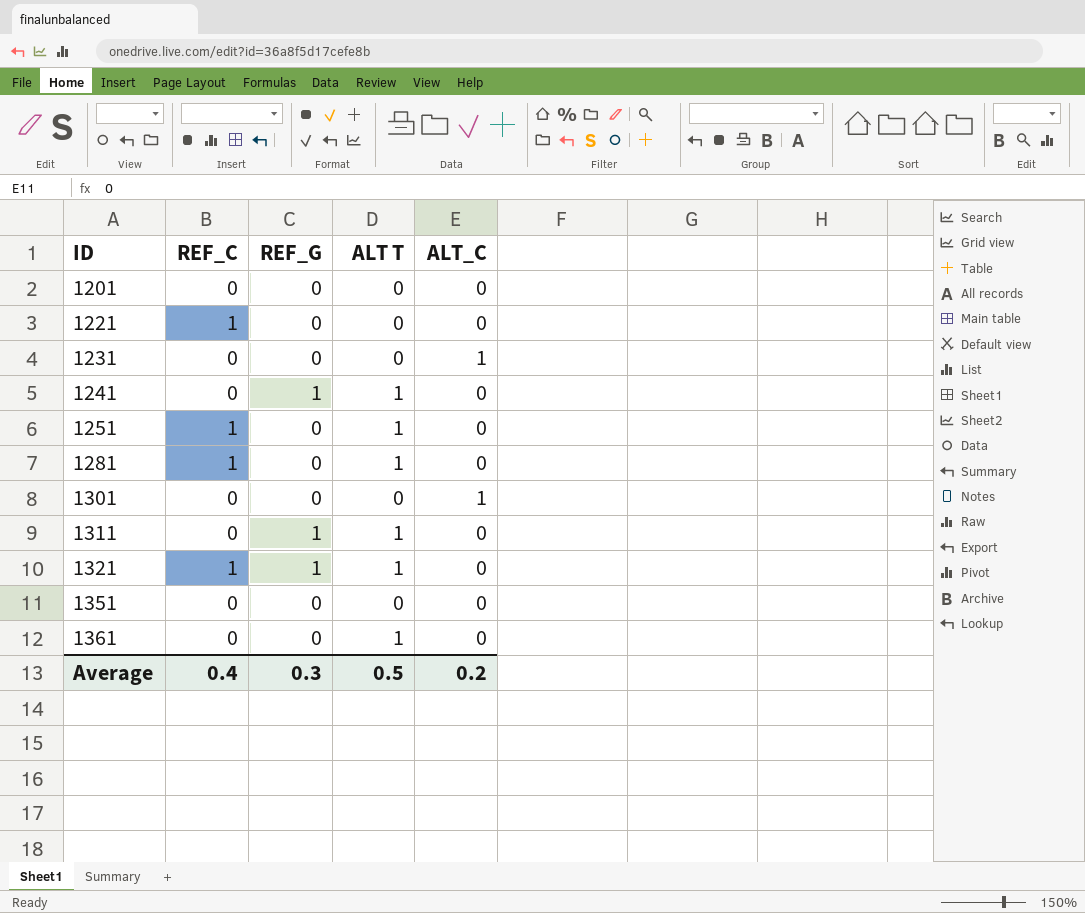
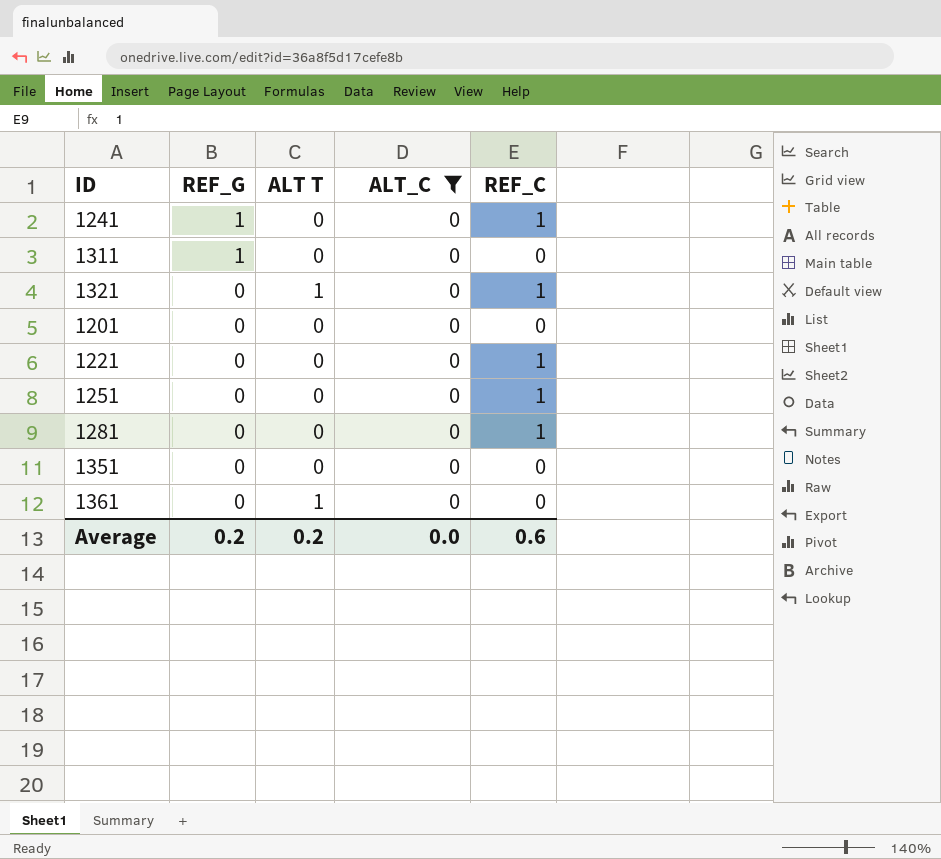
filter: none -> ALT_C = 0
row order: ID ascending -> REF_G descending
column REF_C | position: 2 -> 5
1241 | ALT T: 1 -> 0
1241 | REF_C: 0 -> 1
1311 | ALT T: 1 -> 0
1321 | REF_G: 1 -> 0
1251 | ALT T: 1 -> 0
1281 | ALT T: 1 -> 0
Average | REF_G: 0.3 -> 0.2
Average | ALT T: 0.5 -> 0.2
Average | ALT_C: 0.2 -> 0.0
Average | REF_C: 0.4 -> 0.6

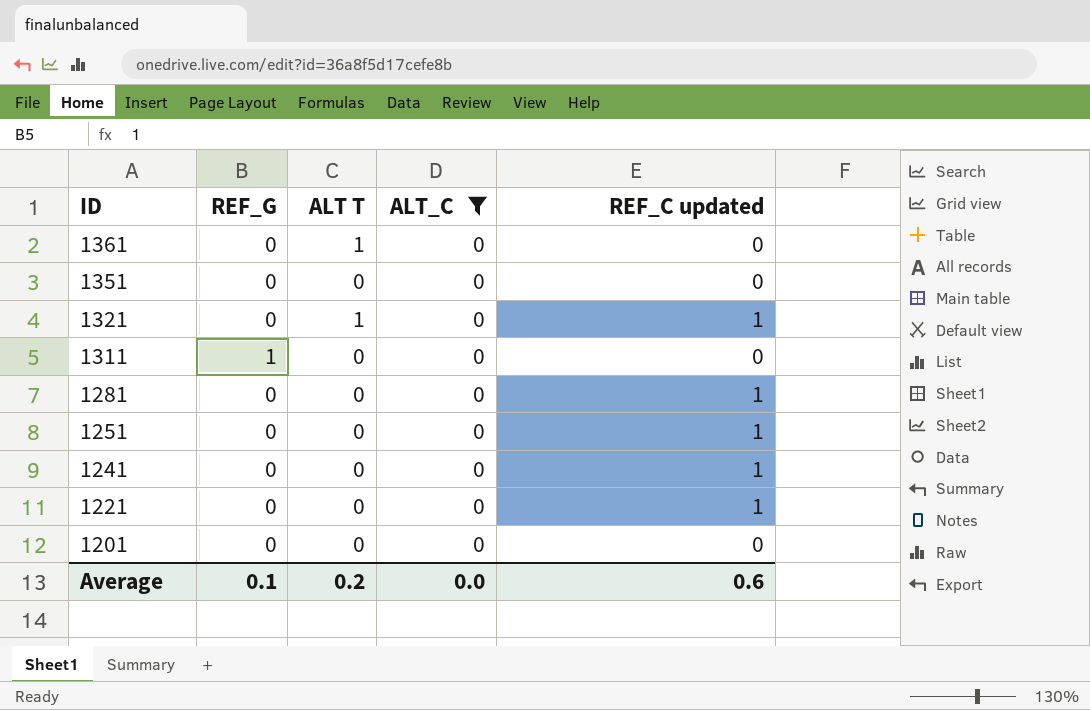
row order: REF_G descending -> ID descending
column name: REF_C -> REF_C updated
1241 | REF_G: 1 -> 0
Average | REF_G: 0.2 -> 0.1

